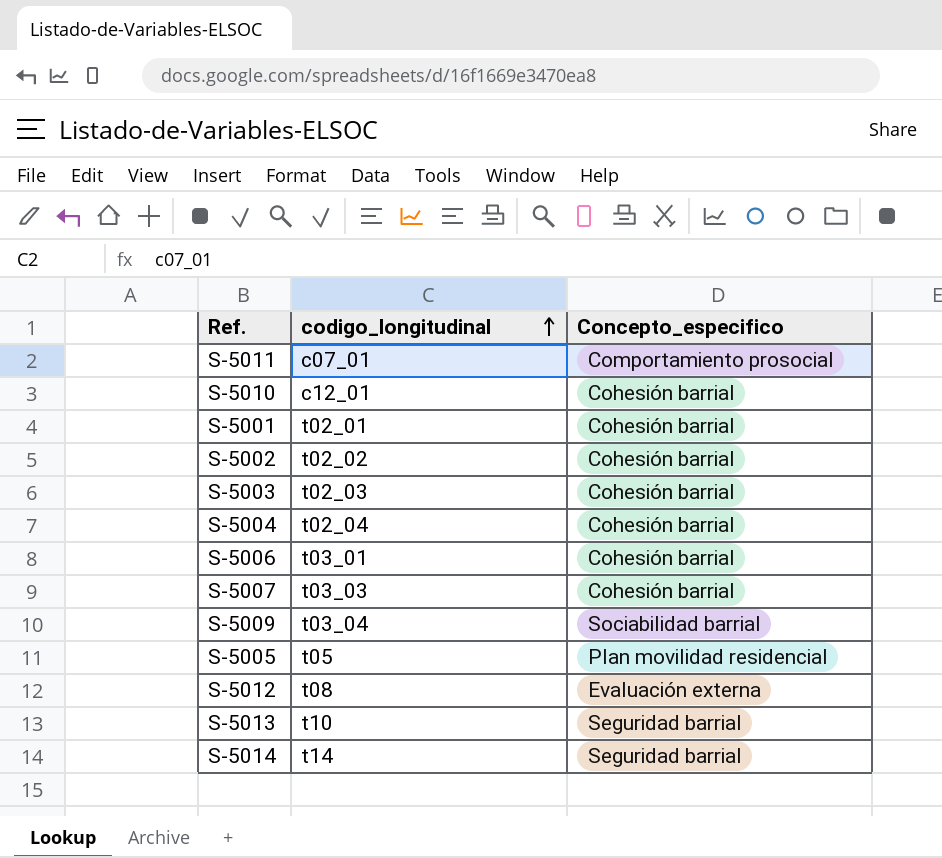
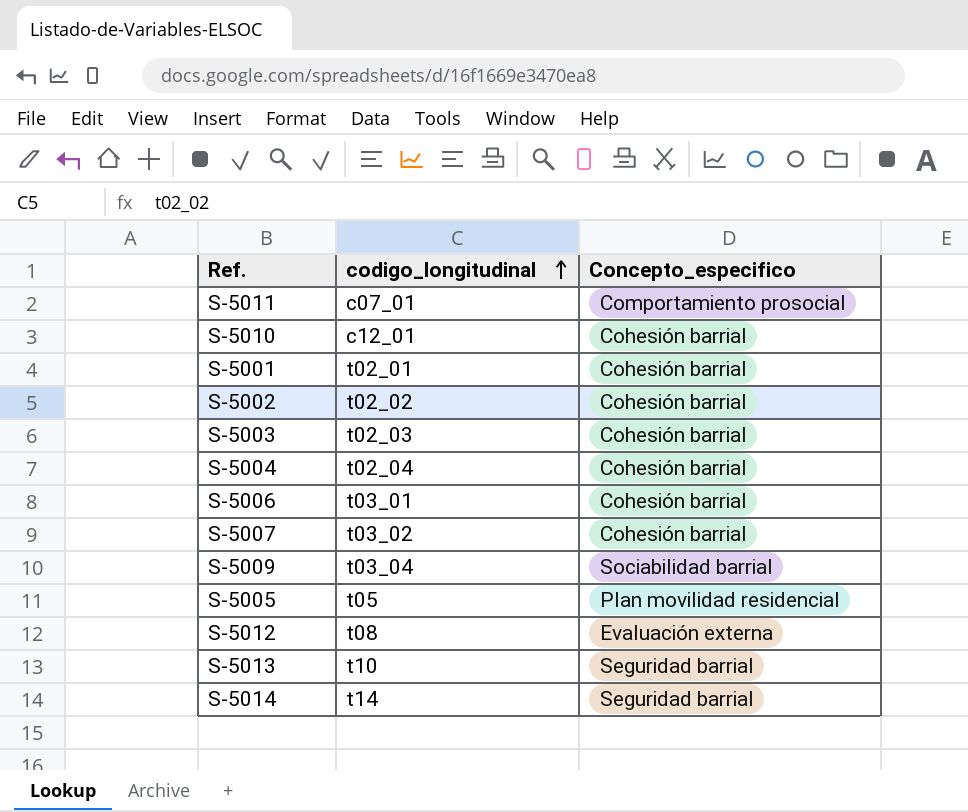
S-5007 | codigo_longitudinal: t03_03 -> t03_02

